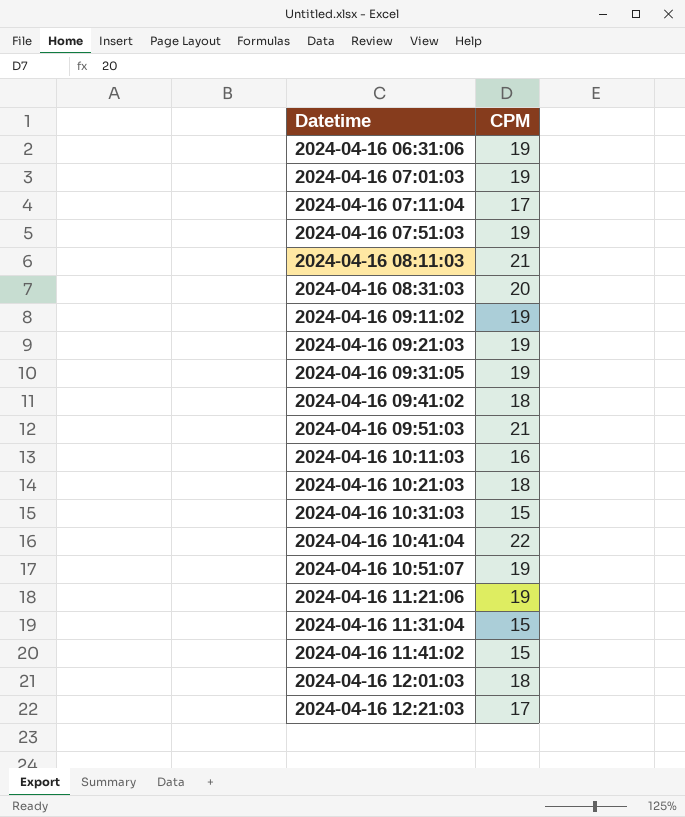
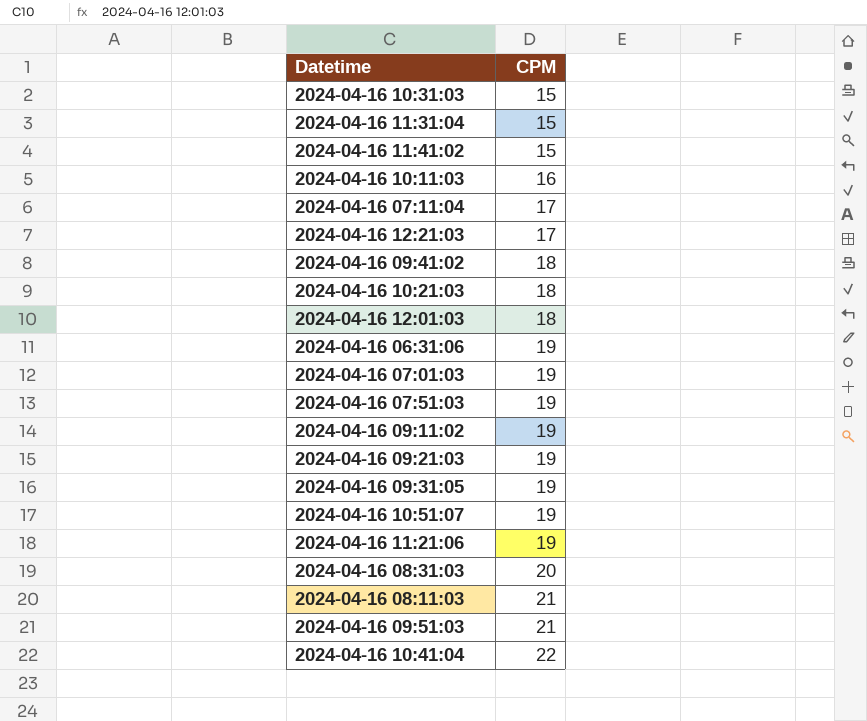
row order: Datetime ascending -> CPM ascending

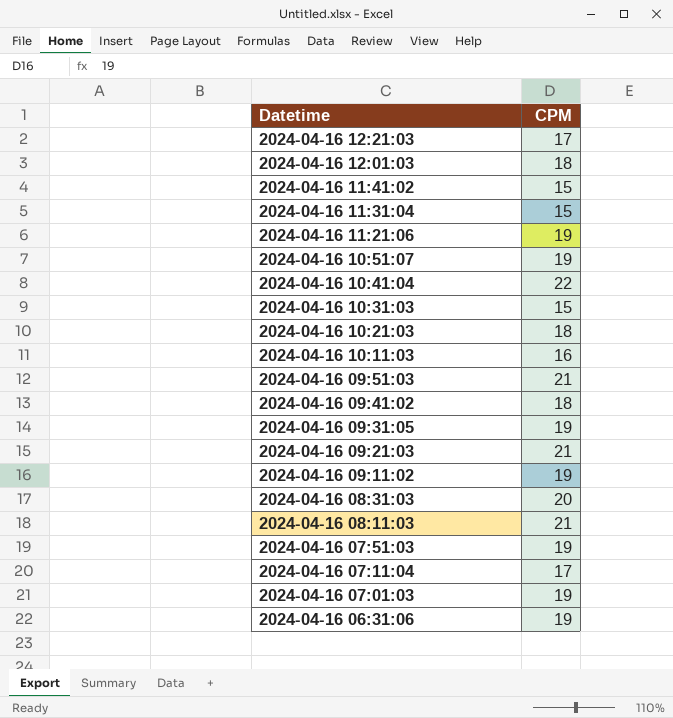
row order: CPM ascending -> Datetime descending
2024-04-16 09:21:03 | CPM: 19 -> 21

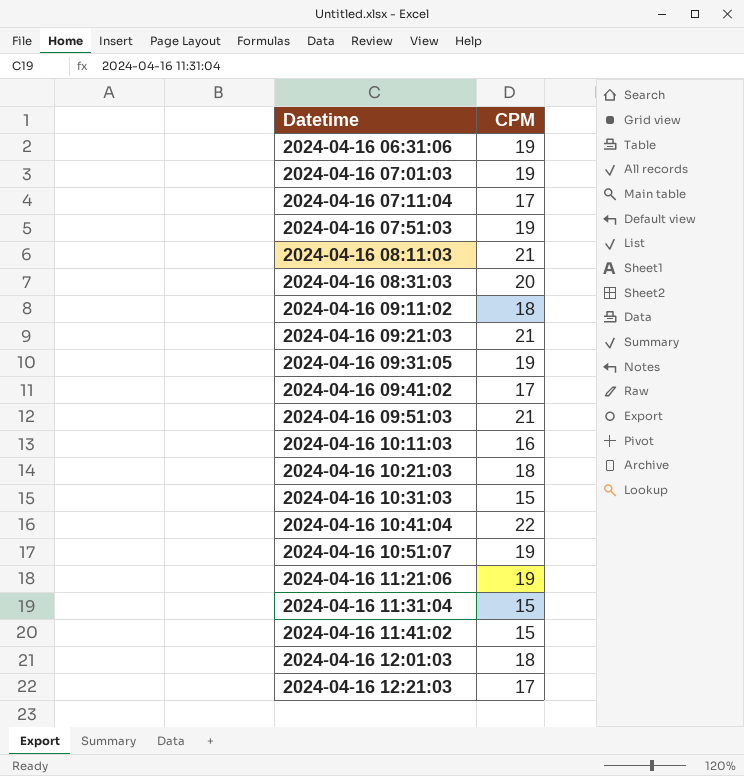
row order: Datetime descending -> Datetime ascending
2024-04-16 09:11:02 | CPM: 19 -> 18
2024-04-16 09:41:02 | CPM: 18 -> 17

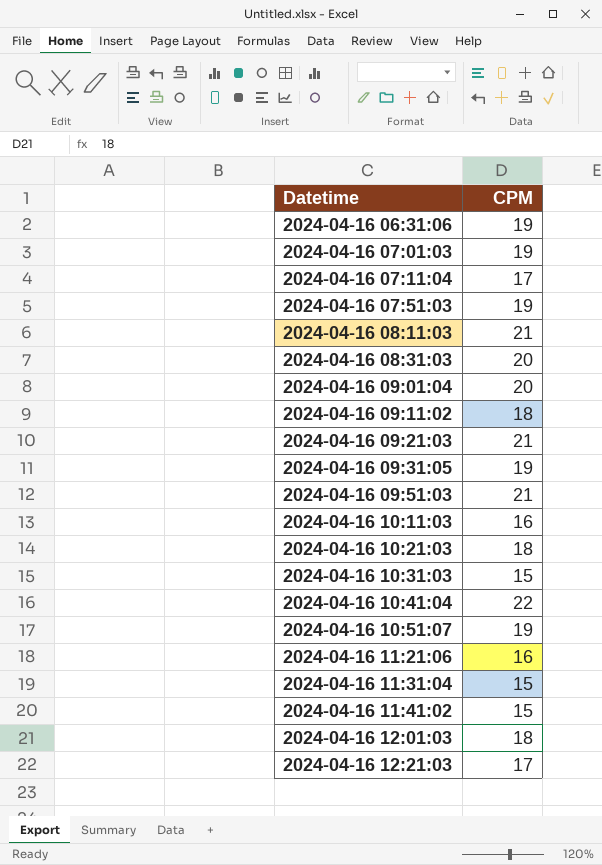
row 2024-04-16 09:41:02: 17 -> none
row 2024-04-16 09:01:04: none -> 20
2024-04-16 11:21:06 | CPM: 19 -> 16

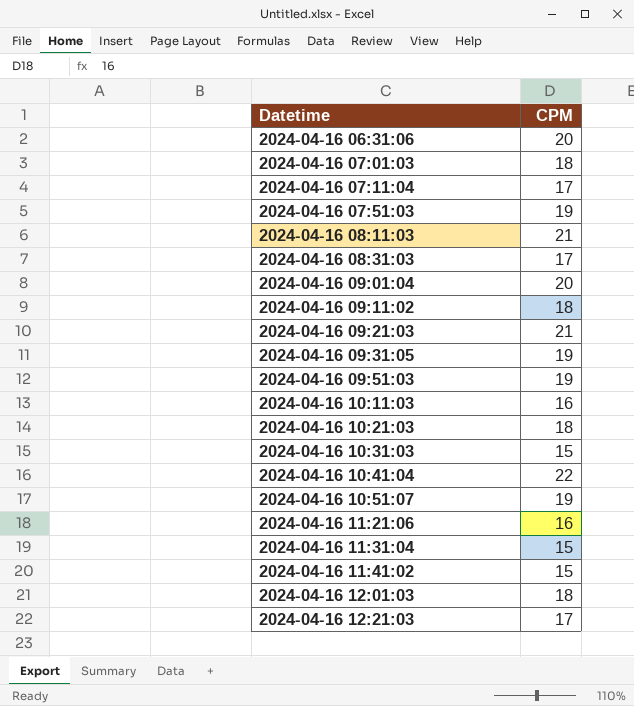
2024-04-16 06:31:06 | CPM: 19 -> 20
2024-04-16 07:01:03 | CPM: 19 -> 18
2024-04-16 08:31:03 | CPM: 20 -> 17
2024-04-16 09:51:03 | CPM: 21 -> 19

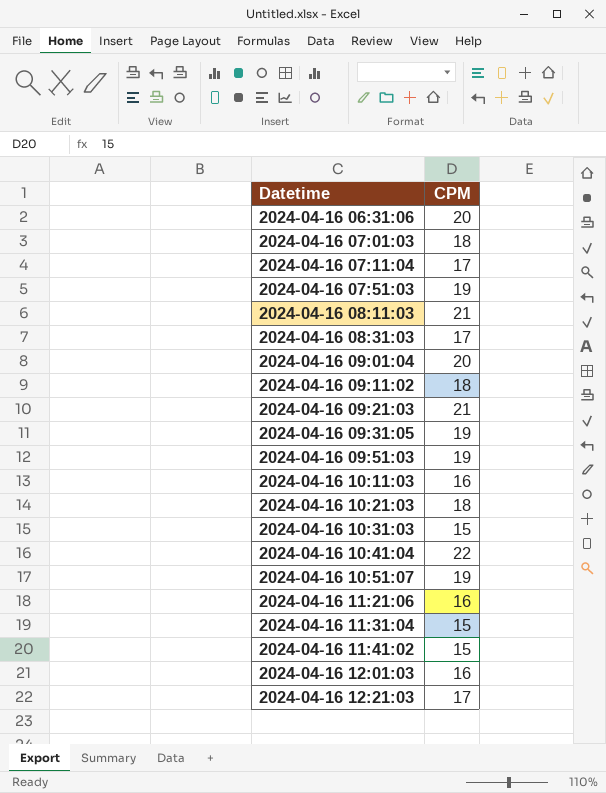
2024-04-16 12:01:03 | CPM: 18 -> 16

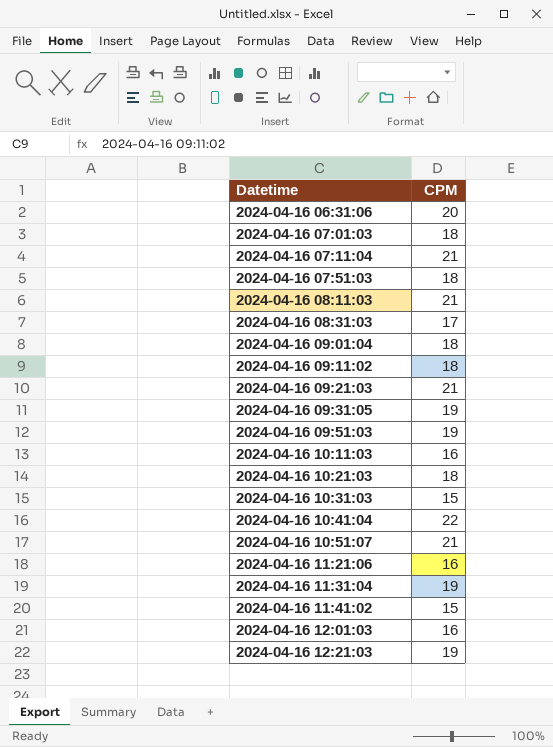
2024-04-16 07:11:04 | CPM: 17 -> 21
2024-04-16 07:51:03 | CPM: 19 -> 18
2024-04-16 09:01:04 | CPM: 20 -> 18
2024-04-16 10:51:07 | CPM: 19 -> 21
2024-04-16 11:31:04 | CPM: 15 -> 19
2024-04-16 12:21:03 | CPM: 17 -> 19

